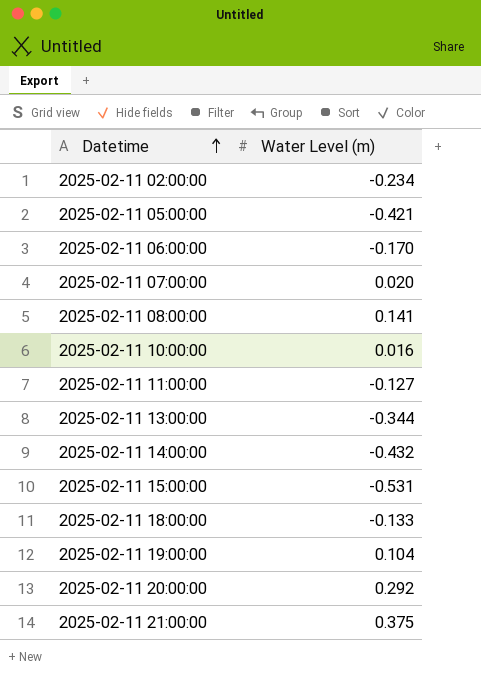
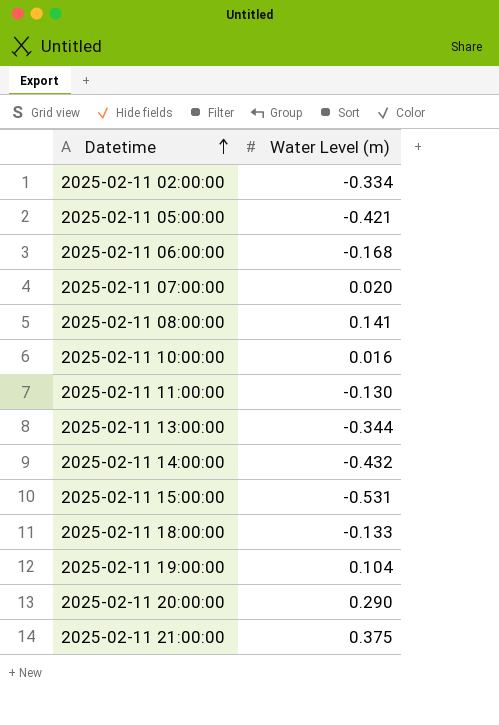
2025-02-11 02:00:00 | Water Level (m): -0.234 -> -0.334
2025-02-11 06:00:00 | Water Level (m): -0.170 -> -0.168
2025-02-11 11:00:00 | Water Level (m): -0.127 -> -0.130
2025-02-11 20:00:00 | Water Level (m): 0.292 -> 0.290

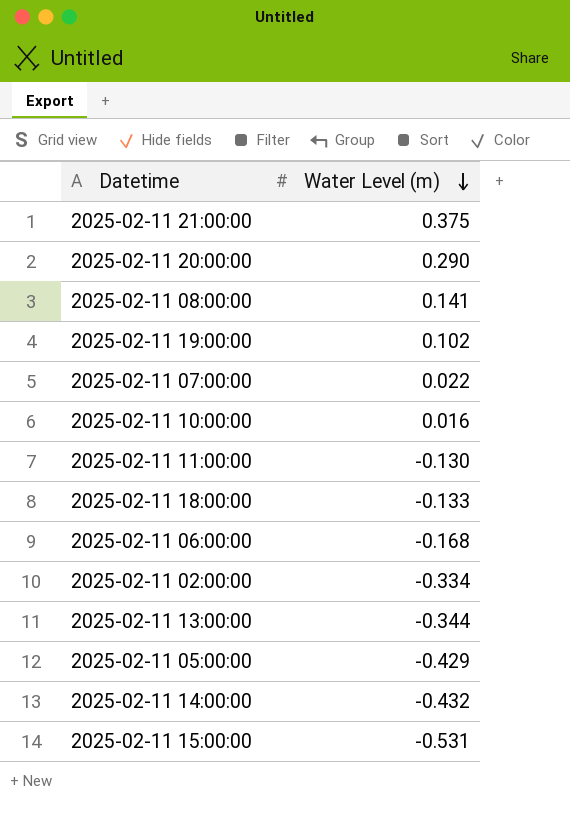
row order: Datetime ascending -> Water Level (m) descending
2025-02-11 19:00:00 | Water Level (m): 0.104 -> 0.102
2025-02-11 07:00:00 | Water Level (m): 0.020 -> 0.022
2025-02-11 05:00:00 | Water Level (m): -0.421 -> -0.429

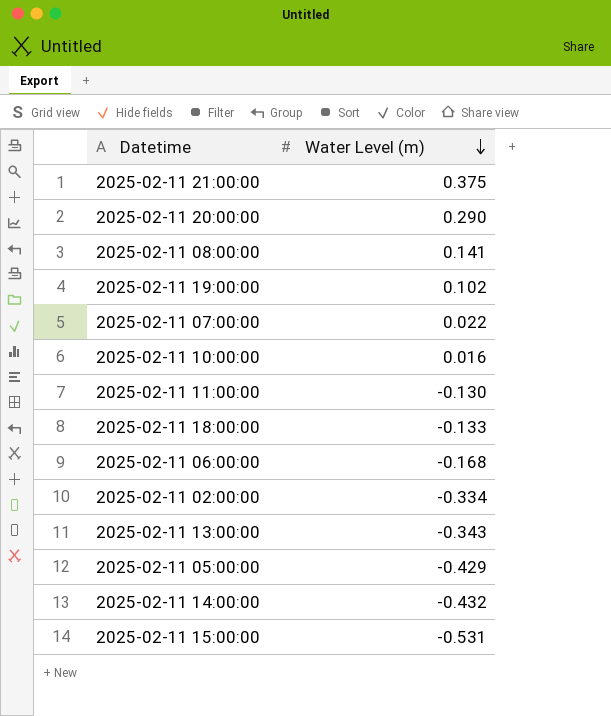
2025-02-11 13:00:00 | Water Level (m): -0.344 -> -0.343

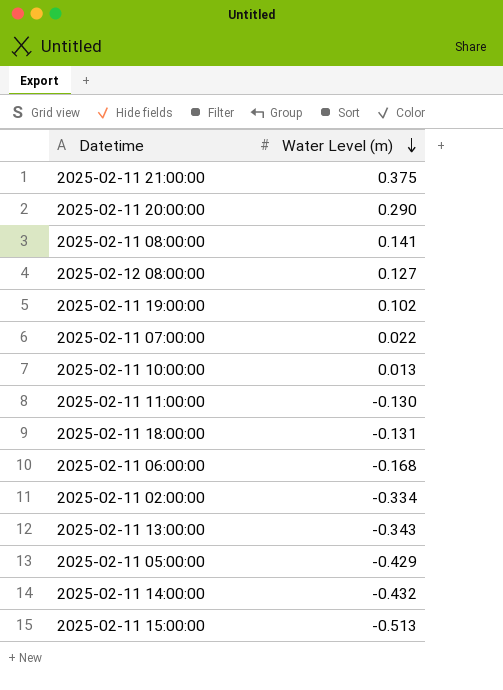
row 2025-02-12 08:00:00: none -> 0.127
2025-02-11 10:00:00 | Water Level (m): 0.016 -> 0.013
2025-02-11 18:00:00 | Water Level (m): -0.133 -> -0.131
2025-02-11 15:00:00 | Water Level (m): -0.531 -> -0.513

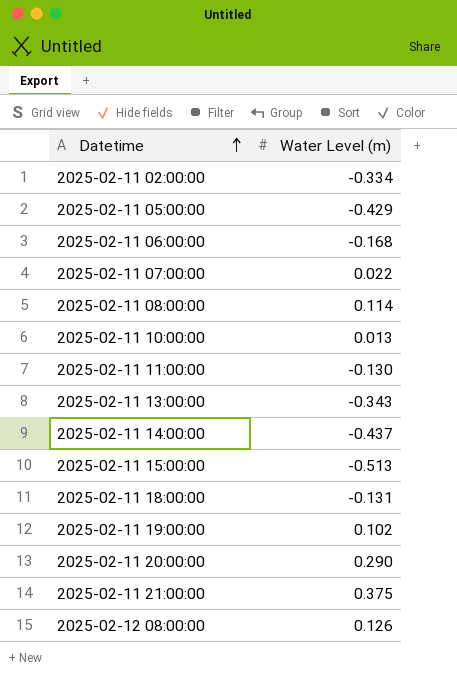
row order: Water Level (m) descending -> Datetime ascending
2025-02-11 08:00:00 | Water Level (m): 0.141 -> 0.114
2025-02-11 14:00:00 | Water Level (m): -0.432 -> -0.437
2025-02-12 08:00:00 | Water Level (m): 0.127 -> 0.126

